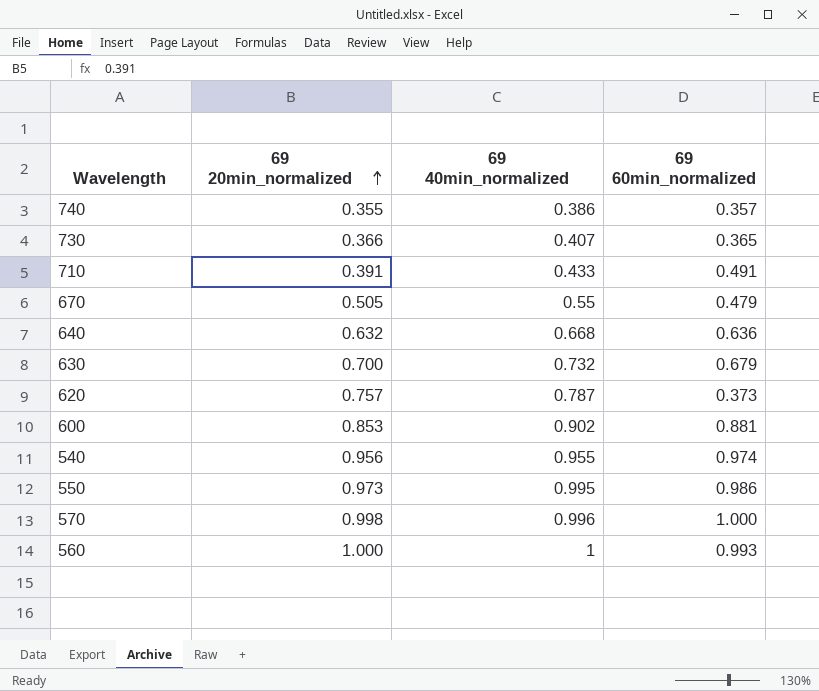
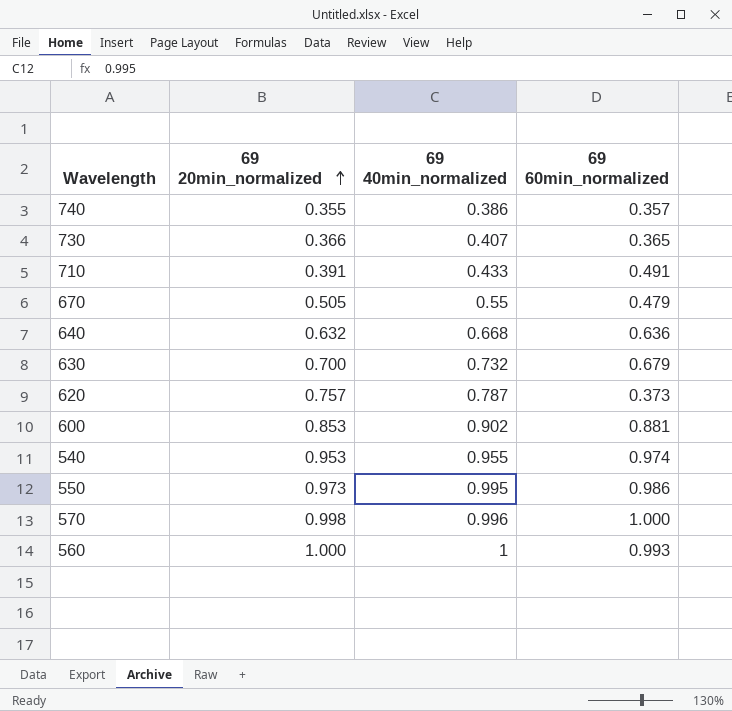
540 | 69 20min_normalized: 0.956 -> 0.953

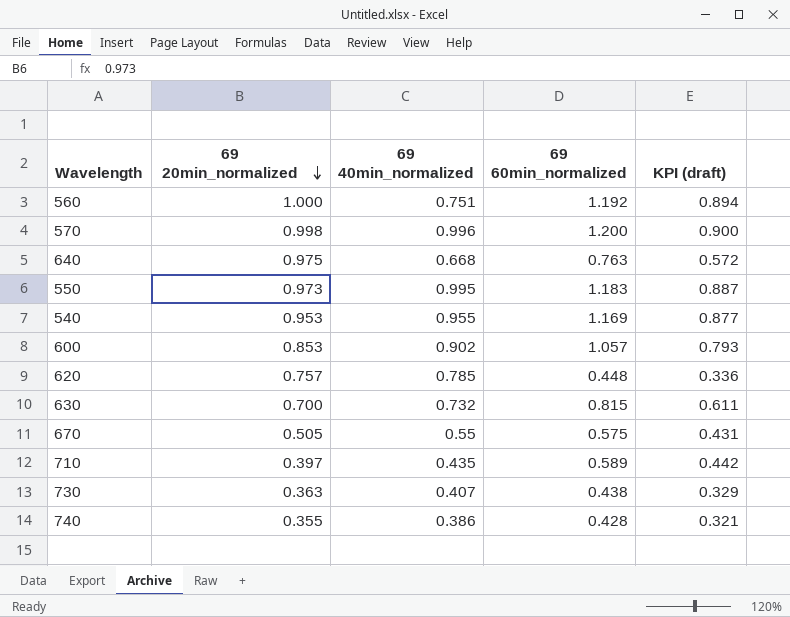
row order: 69 20min_normalized ascending -> 69 20min_normalized descending
column KPI (draft) | formula: none -> [69 60min_normalized] * 0.75
560 | 69 40min_normalized: 1 -> 0.751
560 | 69 60min_normalized: 0.993 -> 1.192
570 | 69 60min_normalized: 1.000 -> 1.200
640 | 69 20min_normalized: 0.632 -> 0.975
640 | 69 60min_normalized: 0.636 -> 0.763
550 | 69 60min_normalized: 0.986 -> 1.183
540 | 69 60min_normalized: 0.974 -> 1.169
600 | 69 60min_normalized: 0.881 -> 1.057
620 | 69 40min_normalized: 0.787 -> 0.785
620 | 69 60min_normalized: 0.373 -> 0.448
630 | 69 60min_normalized: 0.679 -> 0.815
670 | 69 60min_normalized: 0.479 -> 0.575
710 | 69 20min_normalized: 0.391 -> 0.397
710 | 69 40min_normalized: 0.433 -> 0.435
710 | 69 60min_normalized: 0.491 -> 0.589
730 | 69 20min_normalized: 0.366 -> 0.363
730 | 69 60min_normalized: 0.365 -> 0.438
740 | 69 60min_normalized: 0.357 -> 0.428

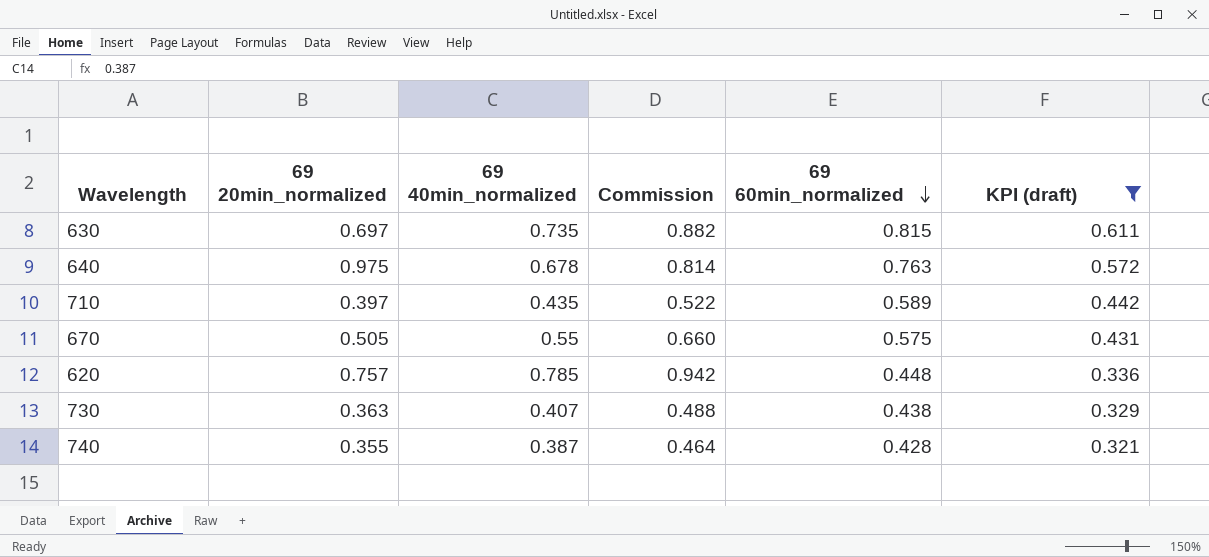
filter: none -> KPI (draft) <= 0.611
row order: 69 20min_normalized descending -> 69 60min_normalized descending
column Commission | formula: none -> [69 40min_normalized] * 1.2
630 | 69 20min_normalized: 0.700 -> 0.697
630 | 69 40min_normalized: 0.732 -> 0.735
640 | 69 40min_normalized: 0.668 -> 0.678
740 | 69 40min_normalized: 0.386 -> 0.387

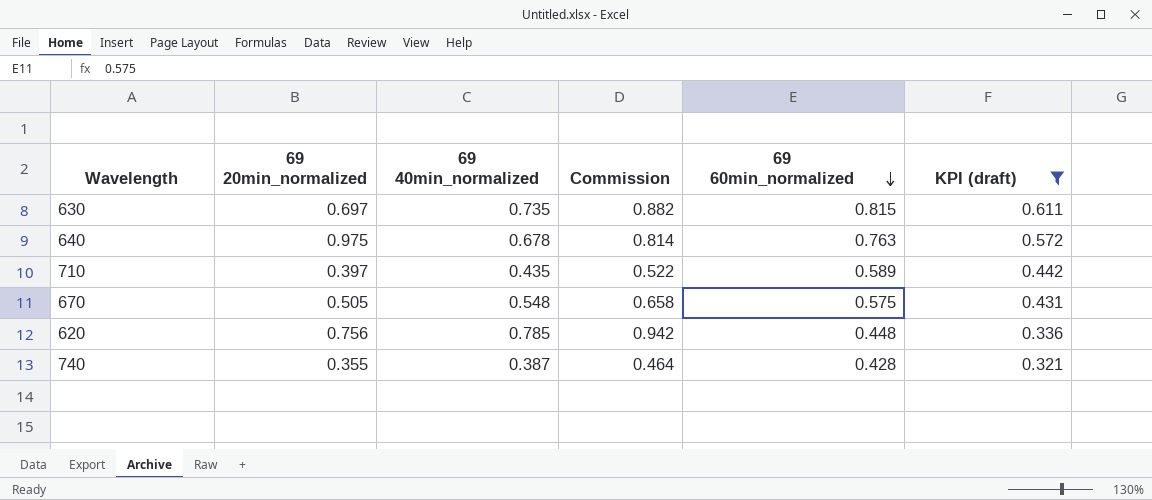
row 730: 0.363 | 0.407 | 0.488 | 0.438 | 0.329 -> none
670 | 69 40min_normalized: 0.55 -> 0.548
670 | Commission: 0.660 -> 0.658
620 | 69 20min_normalized: 0.757 -> 0.756

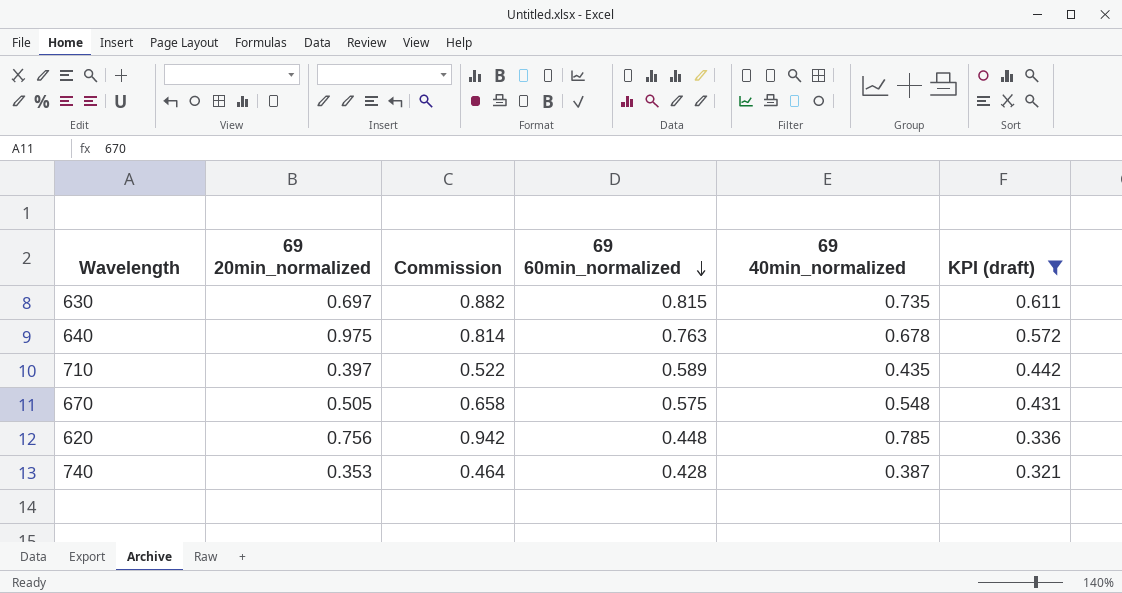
column 69 40min_normalized | position: 3 -> 5
740 | 69 20min_normalized: 0.355 -> 0.353

